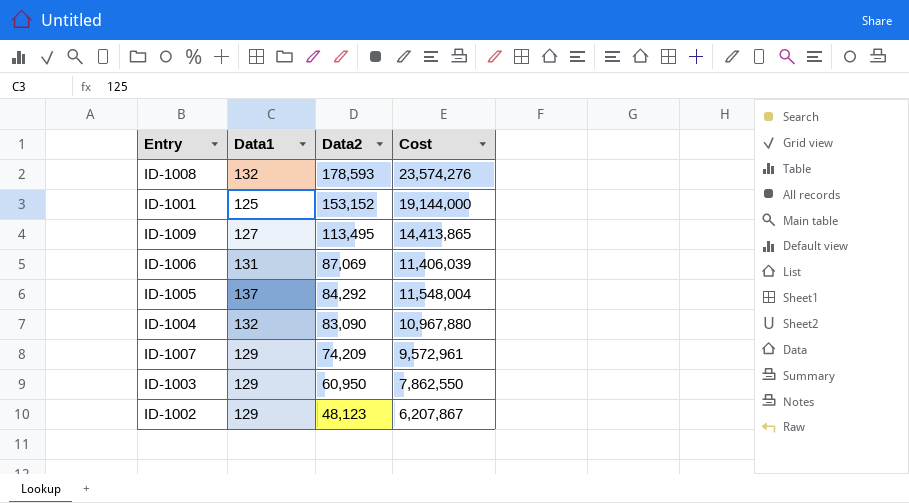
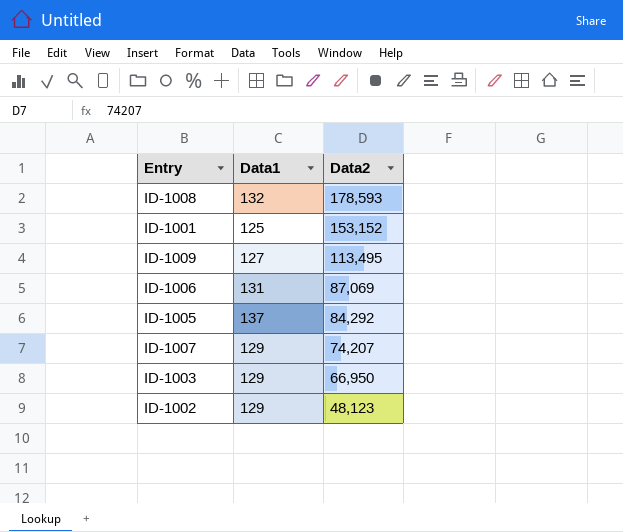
column Cost | formula: [Data1] * [Data2] -> none
row ID-1004: 132 | 83,090 | 10,967,880 -> none
ID-1007 | Data2: 74,209 -> 74,207
ID-1003 | Data2: 60,950 -> 66,950

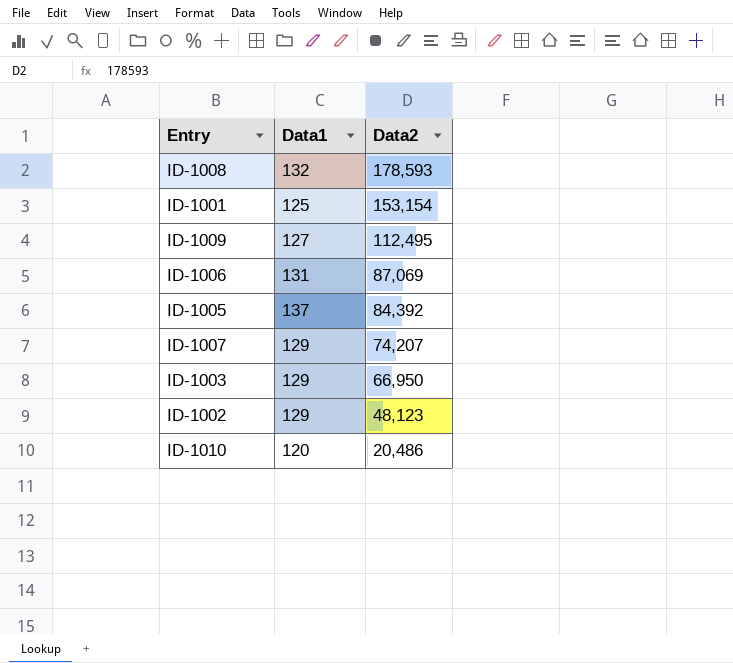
ID-1001 | Data2: 153,152 -> 153,154
ID-1009 | Data2: 113,495 -> 112,495
ID-1005 | Data2: 84,292 -> 84,392
row ID-1010: none -> 120 | 20,486

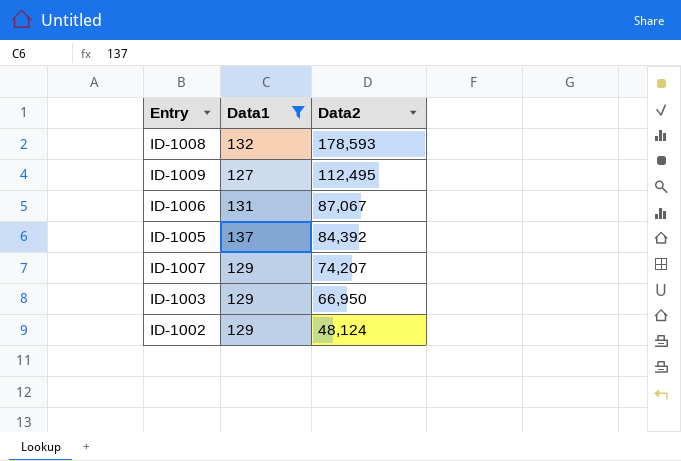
filter: none -> Data1 >= 127
ID-1006 | Data2: 87,069 -> 87,067
ID-1002 | Data2: 48,123 -> 48,124

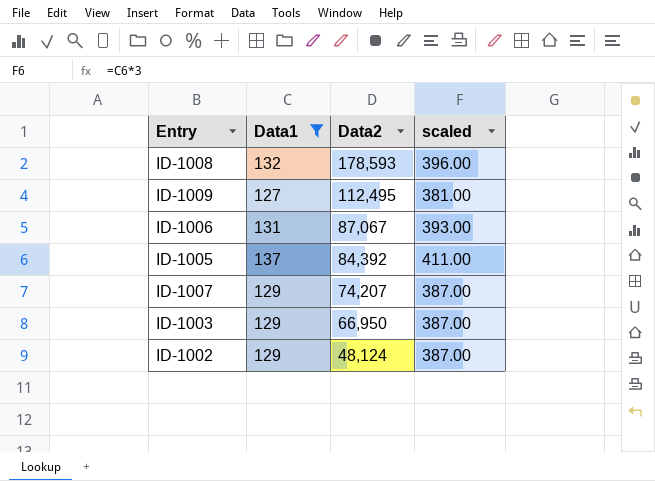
column scaled | formula: none -> [Data1] * 3

